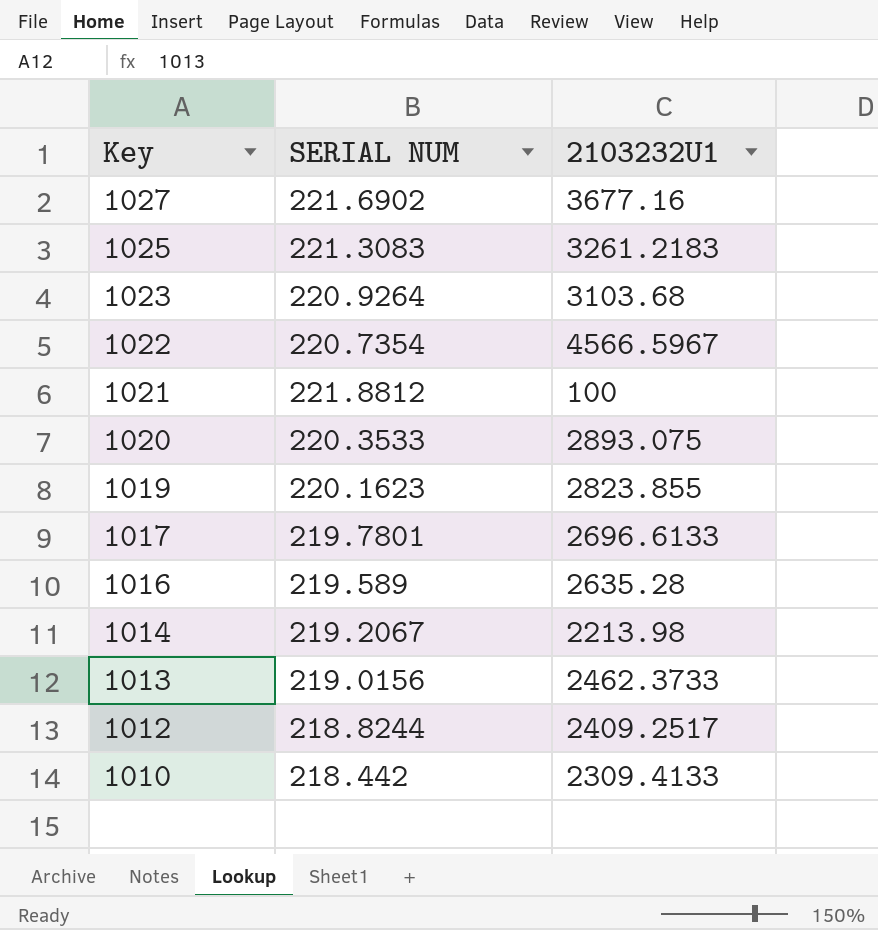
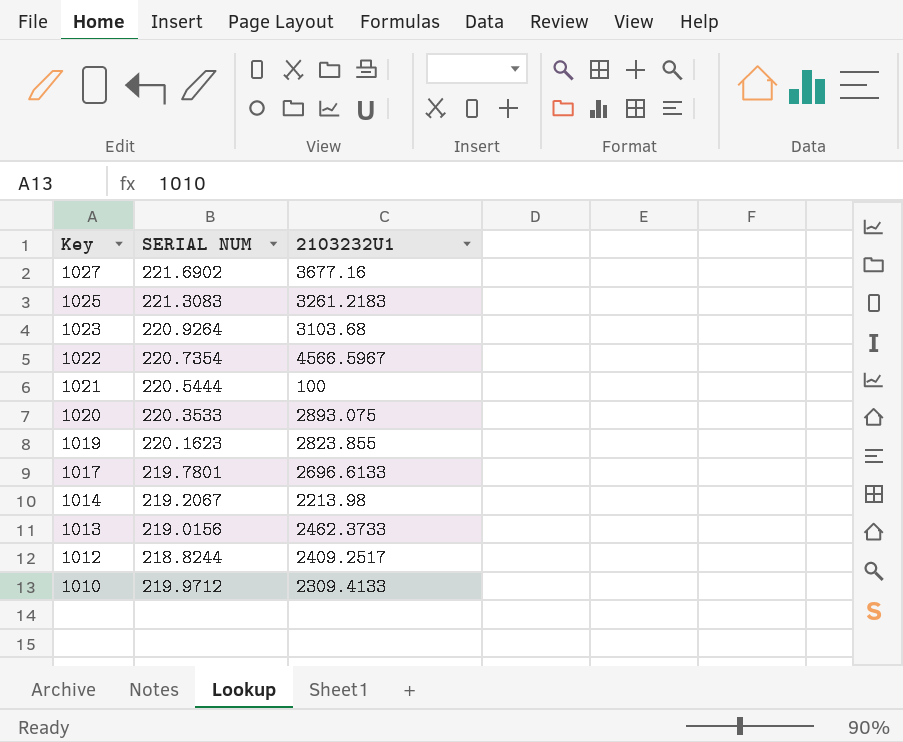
row 1016: 219.589 | 2635.28 -> none
1021 | SERIAL NUM: 221.8812 -> 220.5444
1010 | SERIAL NUM: 218.442 -> 219.9712

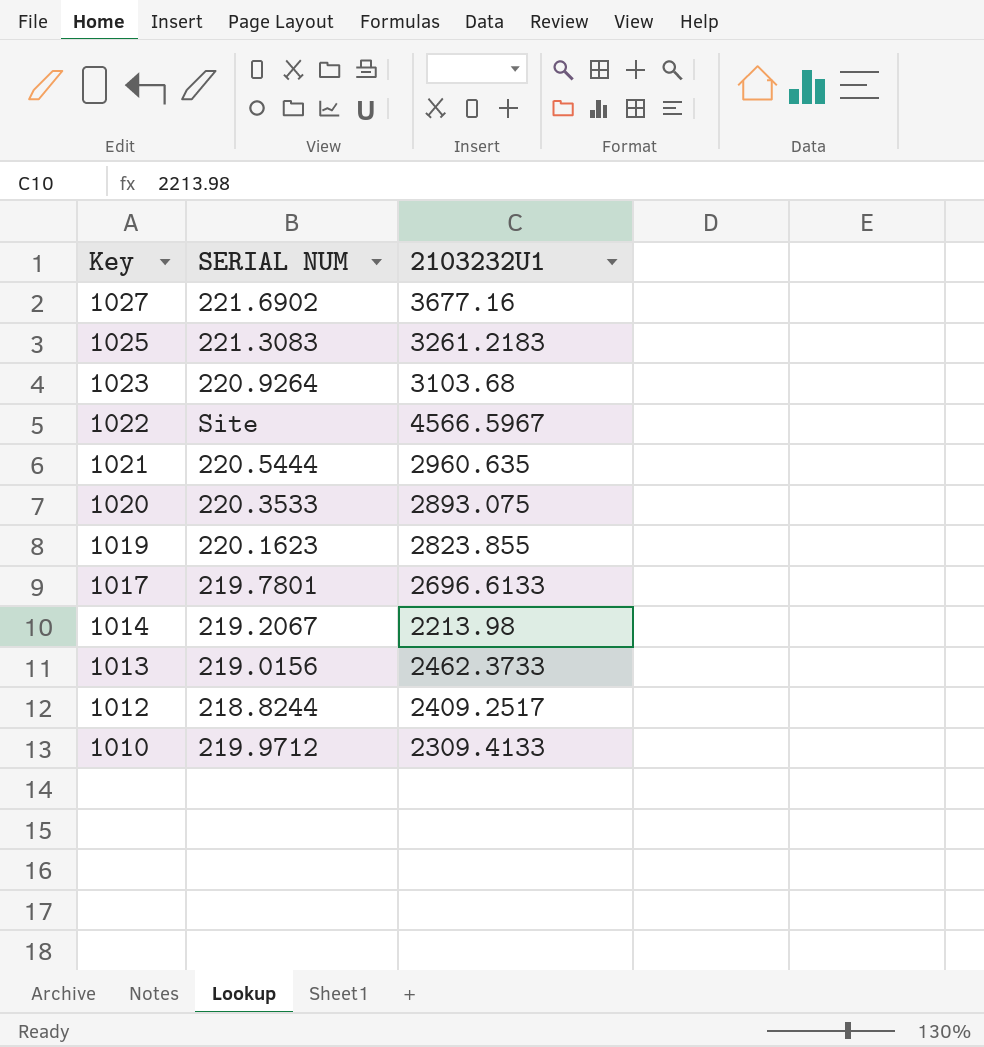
1022 | SERIAL NUM: 220.7354 -> Site
1021 | 2103232U1: 100 -> 2960.635

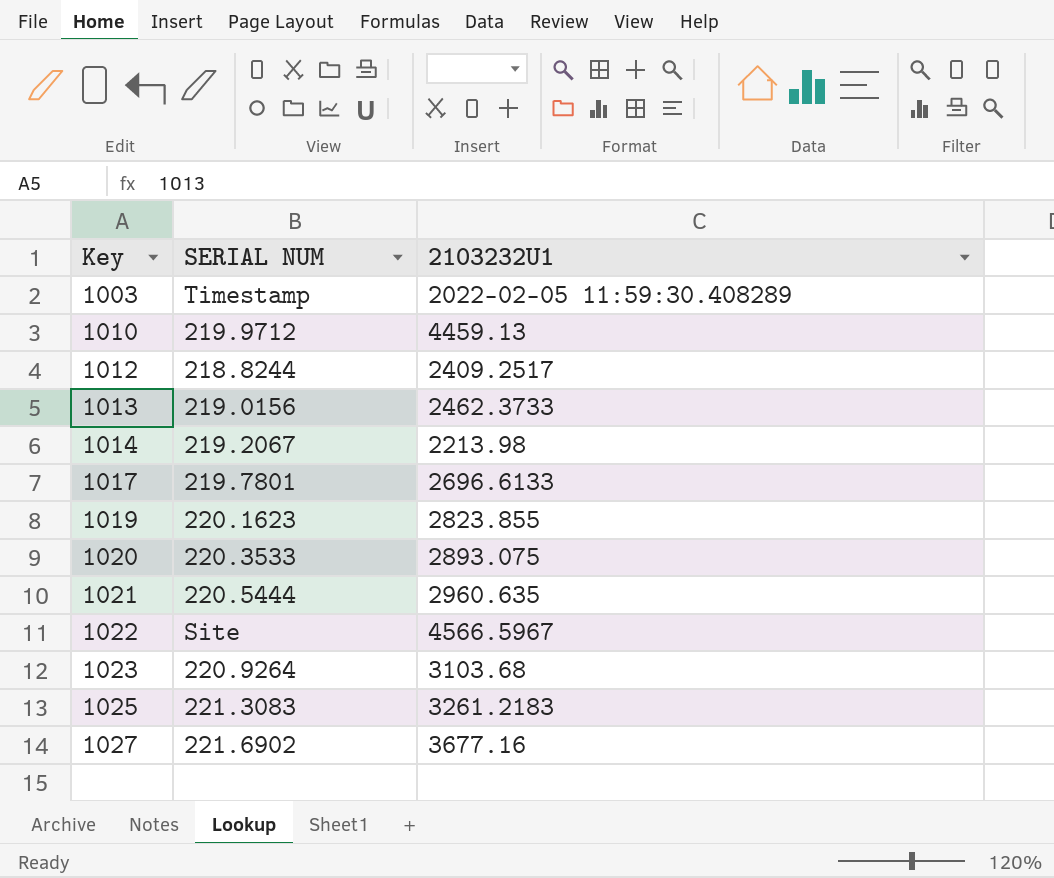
row order: Key descending -> Key ascending
row 1003: none -> Timestamp | 2022-02-05 11:59:30.408289
1010 | 2103232U1: 2309.4133 -> 4459.13

